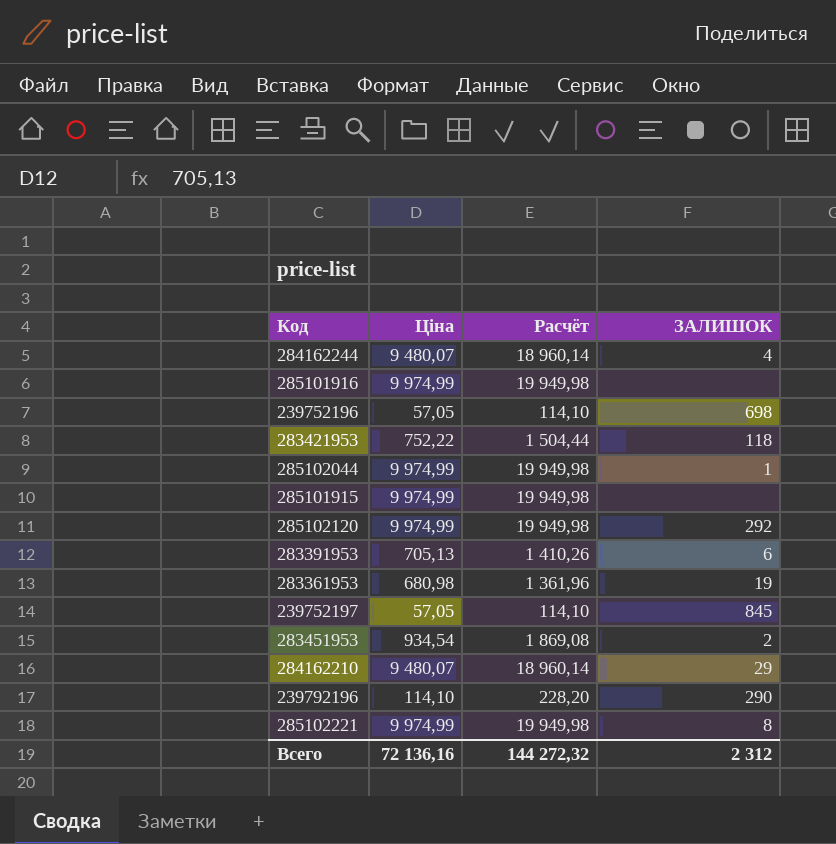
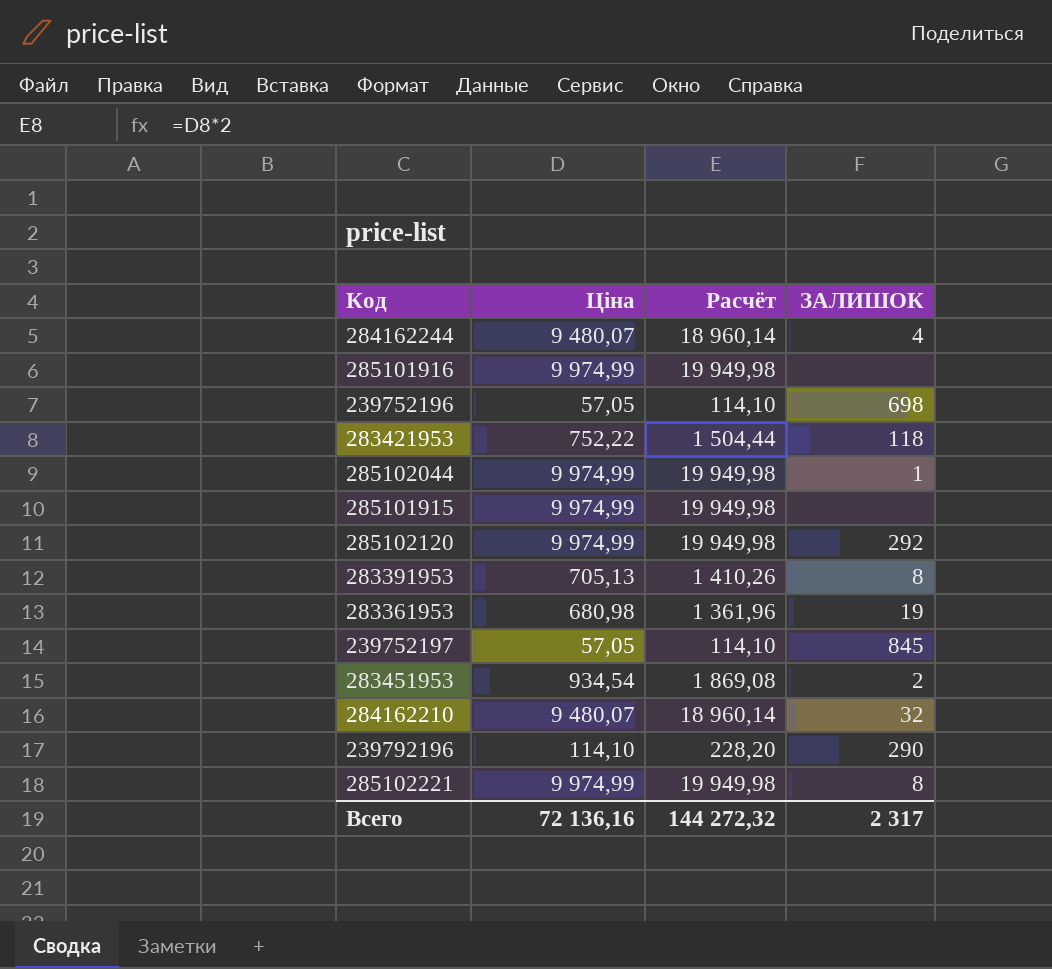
283391953 | ЗАЛИШОК: 6 -> 8
284162210 | ЗАЛИШОК: 29 -> 32
Всего | ЗАЛИШОК: 2 312 -> 2 317

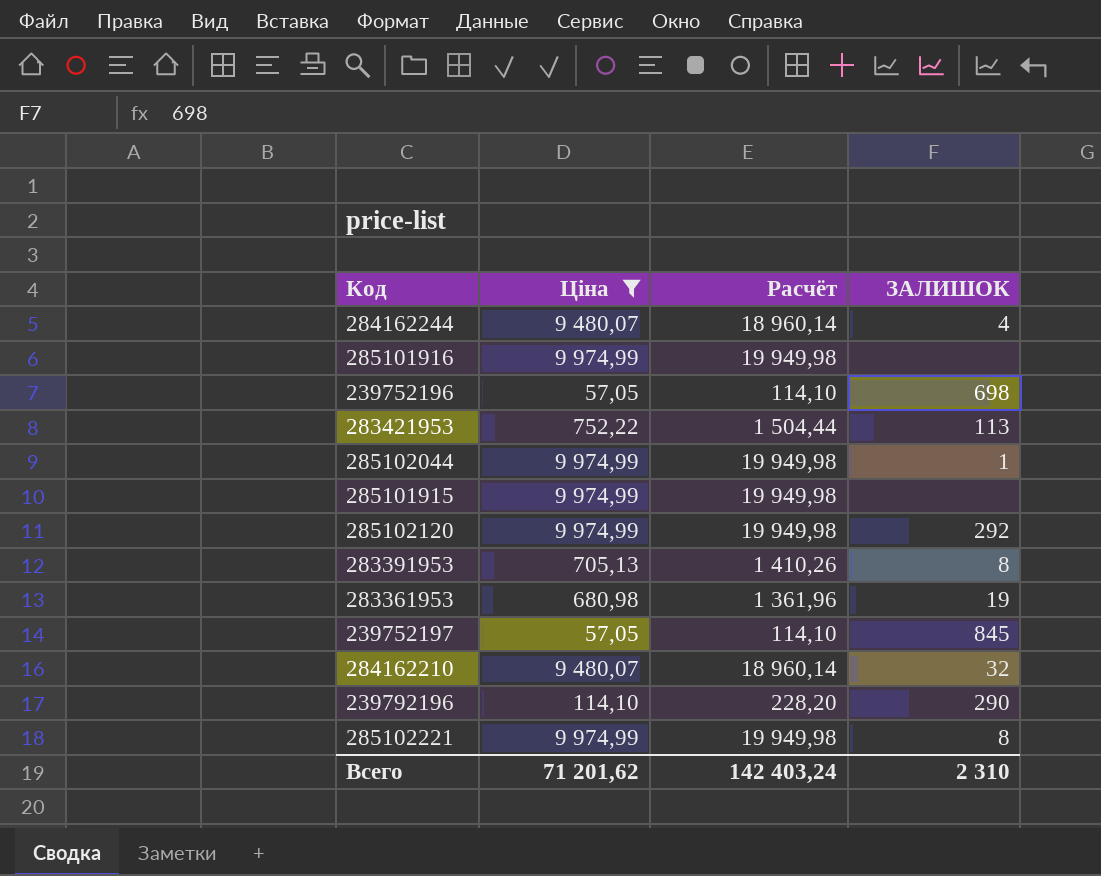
filter: none -> Ціна != 934,54
283421953 | ЗАЛИШОК: 118 -> 113
Всего | Ціна: 72 136,16 -> 71 201,62
Всего | Расчёт: 144 272,32 -> 142 403,24
Всего | ЗАЛИШОК: 2 317 -> 2 310

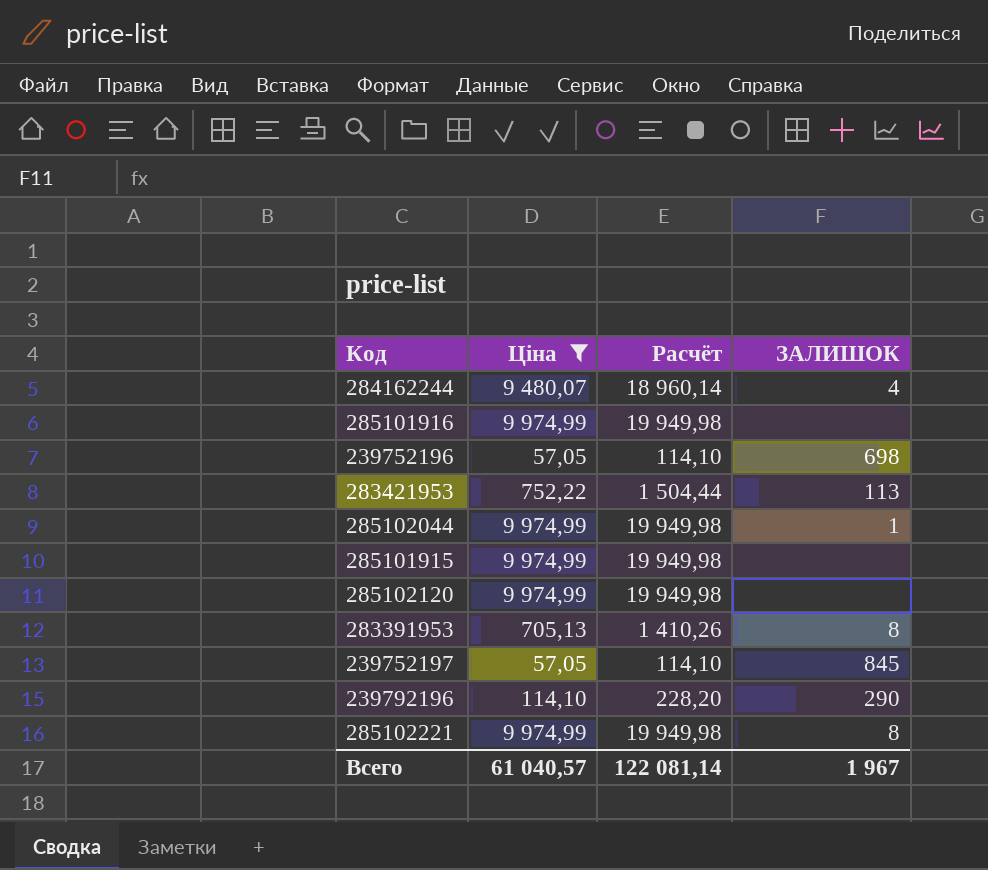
row 283361953: 680,98 | 1 361,96 | 19 -> none
row 284162210: 9 480,07 | 18 960,14 | 32 -> none
285102120 | ЗАЛИШОК: 292 -> none
Всего | Ціна: 71 201,62 -> 61 040,57
Всего | Расчёт: 142 403,24 -> 122 081,14
Всего | ЗАЛИШОК: 2 310 -> 1 967

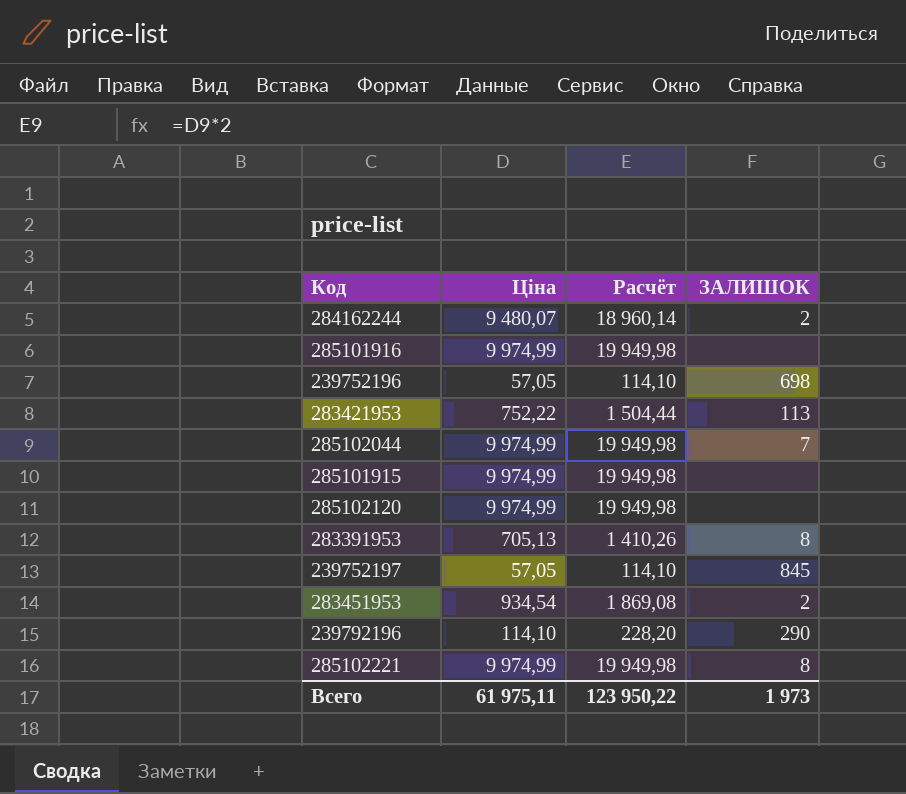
filter: Ціна != 934,54 -> none
284162244 | ЗАЛИШОК: 4 -> 2
285102044 | ЗАЛИШОК: 1 -> 7
Всего | Ціна: 61 040,57 -> 61 975,11
Всего | Расчёт: 122 081,14 -> 123 950,22
Всего | ЗАЛИШОК: 1 967 -> 1 973

